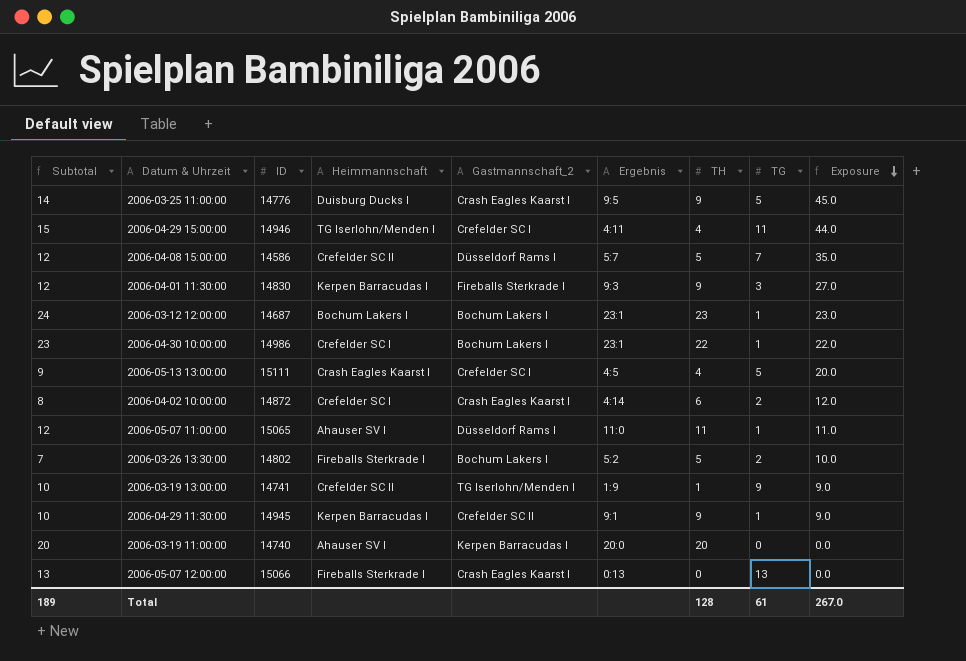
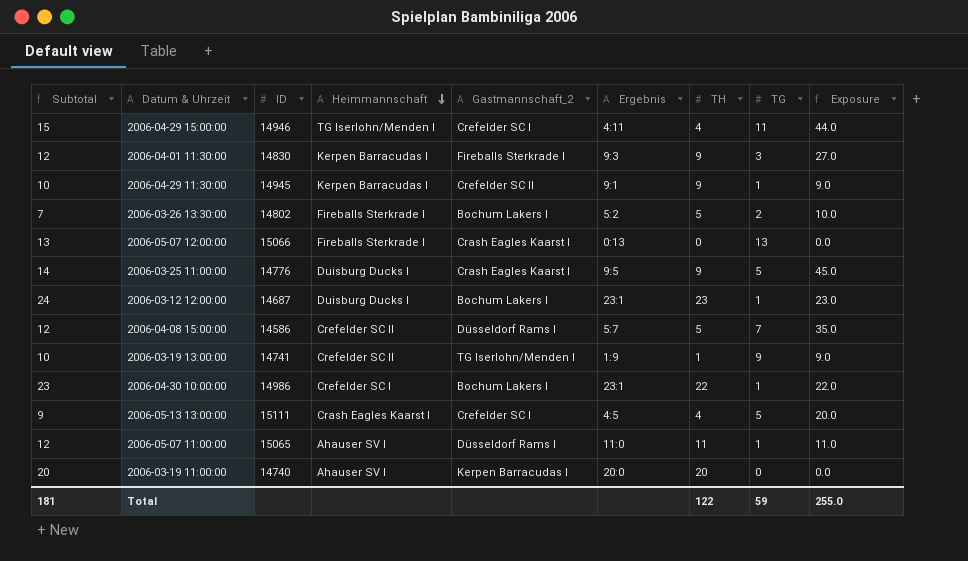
row order: Exposure descending -> Heimmannschaft descending
row 2006-04-02 10:00:00: 8 | 14872 | Crefelder SC I | Crash Eagles Kaarst I | 4:14 | 6 | 2 | 12.0 -> none
2006-03-12 12:00:00 | Heimmannschaft: Bochum Lakers I -> Duisburg Ducks I
Total | Subtotal: 189 -> 181
Total | TH: 128 -> 122
Total | TG: 61 -> 59
Total | Exposure: 267.0 -> 255.0

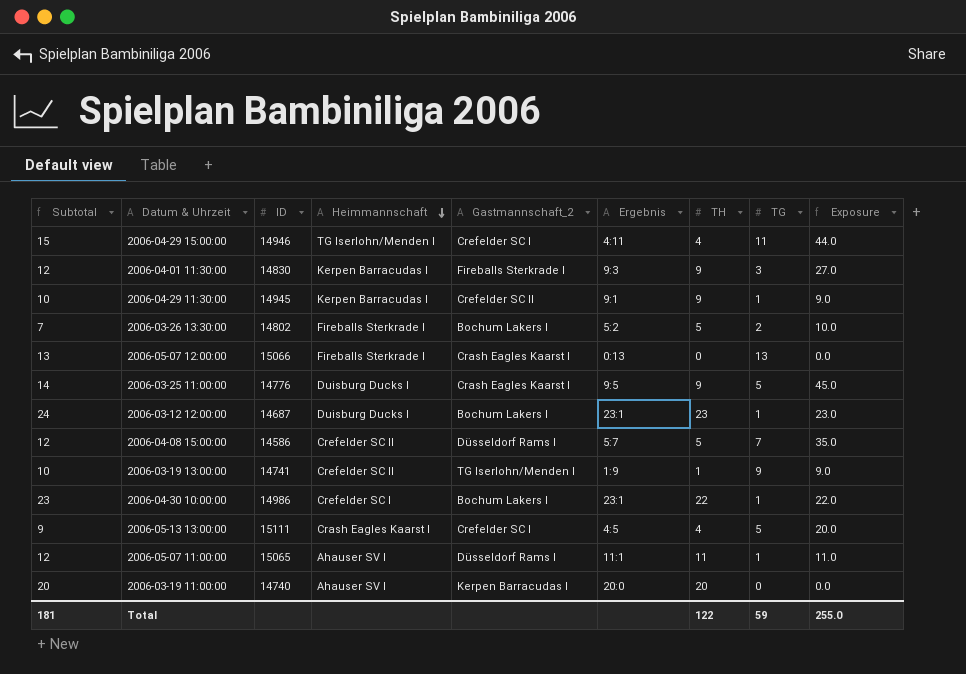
2006-05-07 11:00:00 | Ergebnis: 11:0 -> 11:1

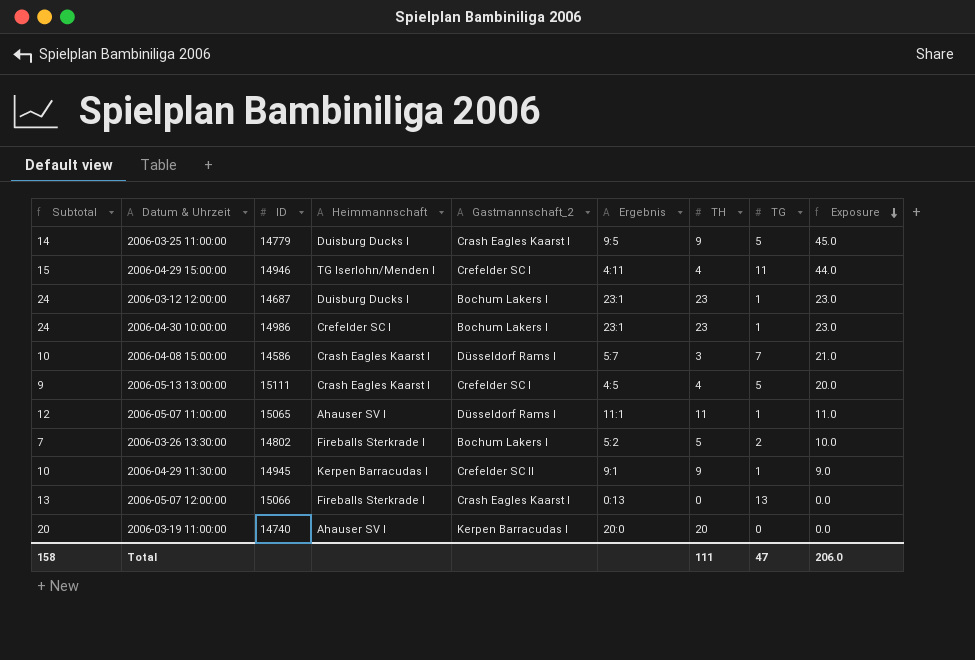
row order: Heimmannschaft descending -> Exposure descending
row 2006-04-01 11:30:00: 12 | 14830 | Kerpen Barracudas I | Fireballs Sterkrade I | 9:3 | 9 | 3 | 27.0 -> none
row 2006-03-19 13:00:00: 10 | 14741 | Crefelder SC II | TG Iserlohn/Menden I | 1:9 | 1 | 9 | 9.0 -> none
2006-03-25 11:00:00 | ID: 14776 -> 14779
2006-04-30 10:00:00 | Subtotal: 23 -> 24
2006-04-30 10:00:00 | TH: 22 -> 23
2006-04-30 10:00:00 | Exposure: 22.0 -> 23.0
2006-04-08 15:00:00 | Subtotal: 12 -> 10
2006-04-08 15:00:00 | Heimmannschaft: Crefelder SC II -> Crash Eagles Kaarst I
2006-04-08 15:00:00 | TH: 5 -> 3
2006-04-08 15:00:00 | Exposure: 35.0 -> 21.0
Total | Subtotal: 181 -> 158
Total | TH: 122 -> 111
Total | TG: 59 -> 47
Total | Exposure: 255.0 -> 206.0

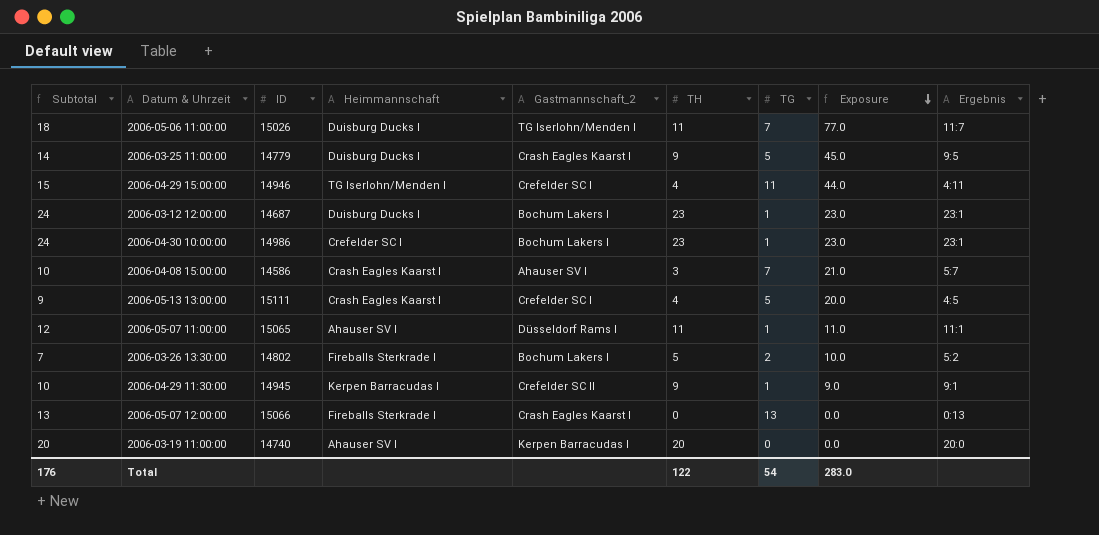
column Ergebnis | position: 6 -> 9
row 2006-05-06 11:00:00: none -> 18 | 15026 | Duisburg Ducks I | TG Iserlohn/Menden I | 11 | 7 | 77.0 | 11:7
2006-04-08 15:00:00 | Gastmannschaft_2: Düsseldorf Rams I -> Ahauser SV I
Total | Subtotal: 158 -> 176
Total | TH: 111 -> 122
Total | TG: 47 -> 54
Total | Exposure: 206.0 -> 283.0

